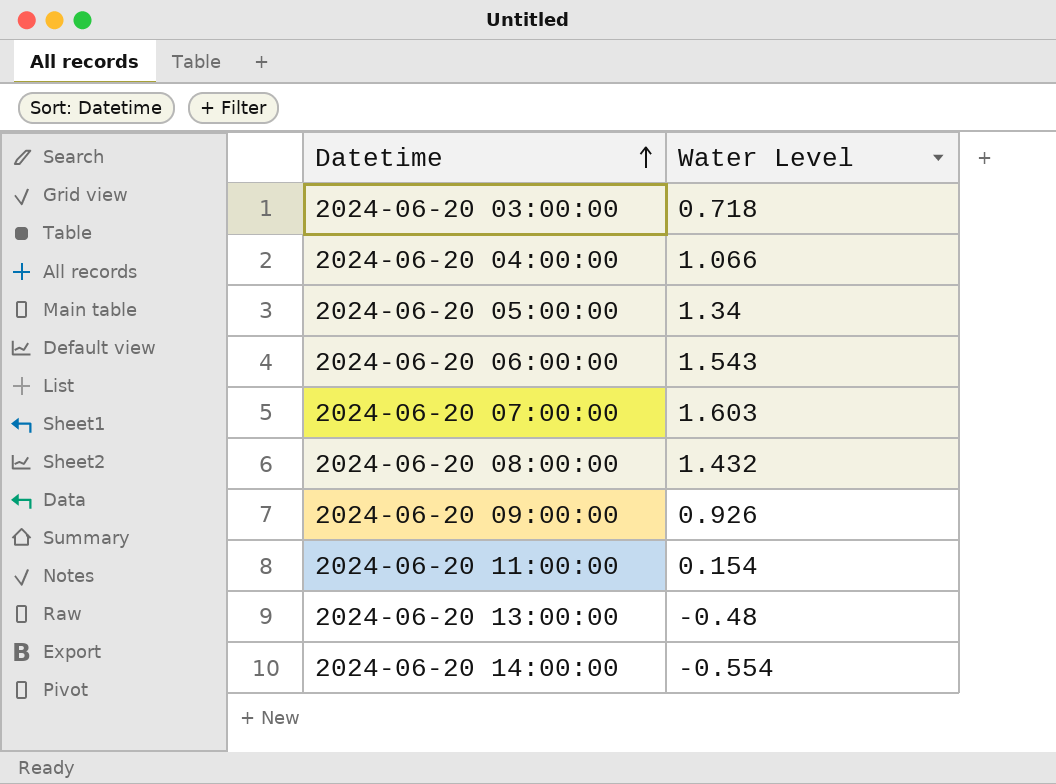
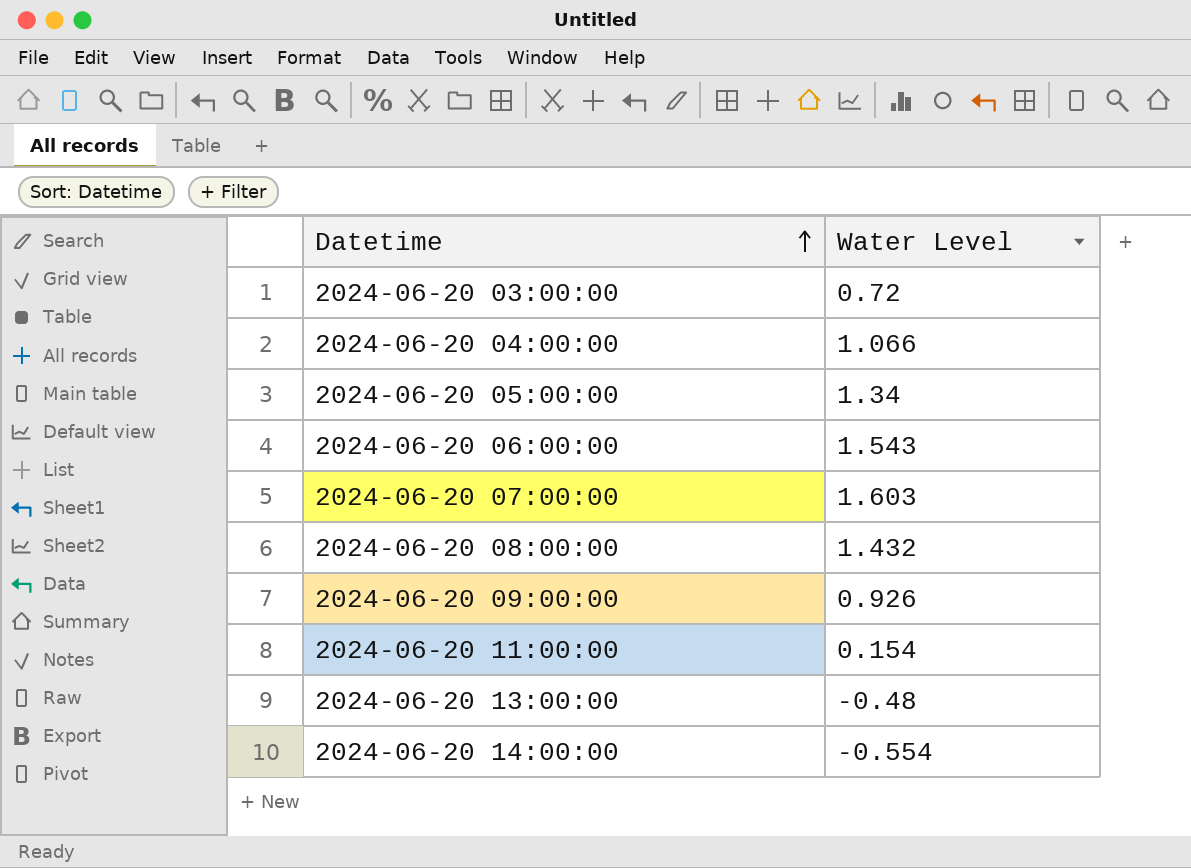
2024-06-20 03:00:00 | Water Level: 0.718 -> 0.72

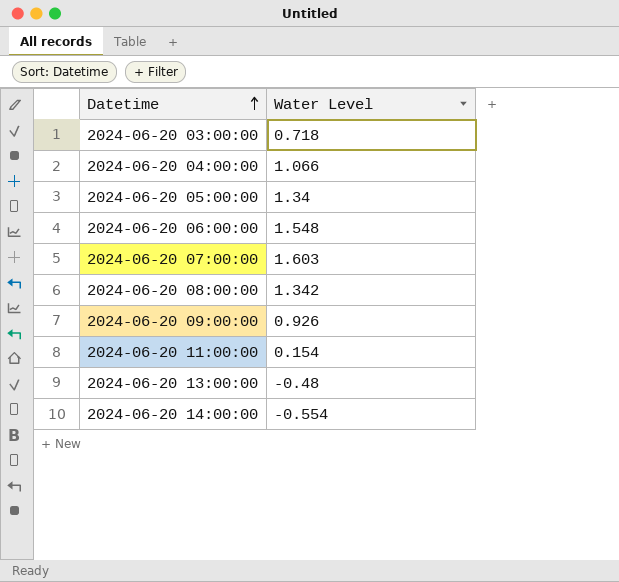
2024-06-20 03:00:00 | Water Level: 0.72 -> 0.718
2024-06-20 06:00:00 | Water Level: 1.543 -> 1.548
2024-06-20 08:00:00 | Water Level: 1.432 -> 1.342

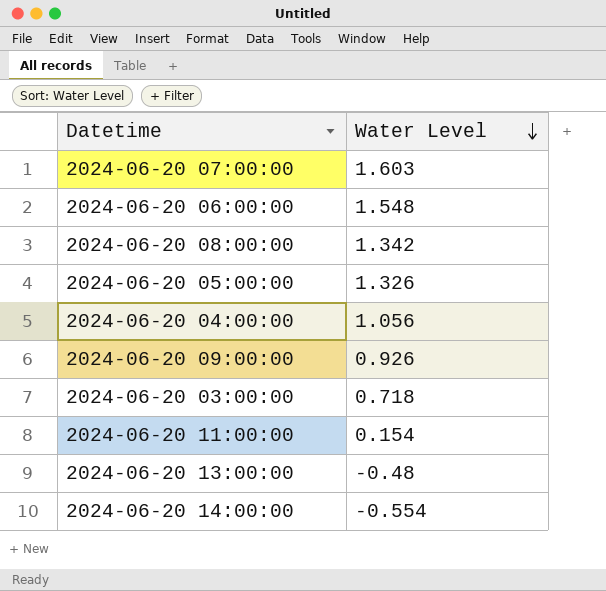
row order: Datetime ascending -> Water Level descending
2024-06-20 05:00:00 | Water Level: 1.34 -> 1.326
2024-06-20 04:00:00 | Water Level: 1.066 -> 1.056

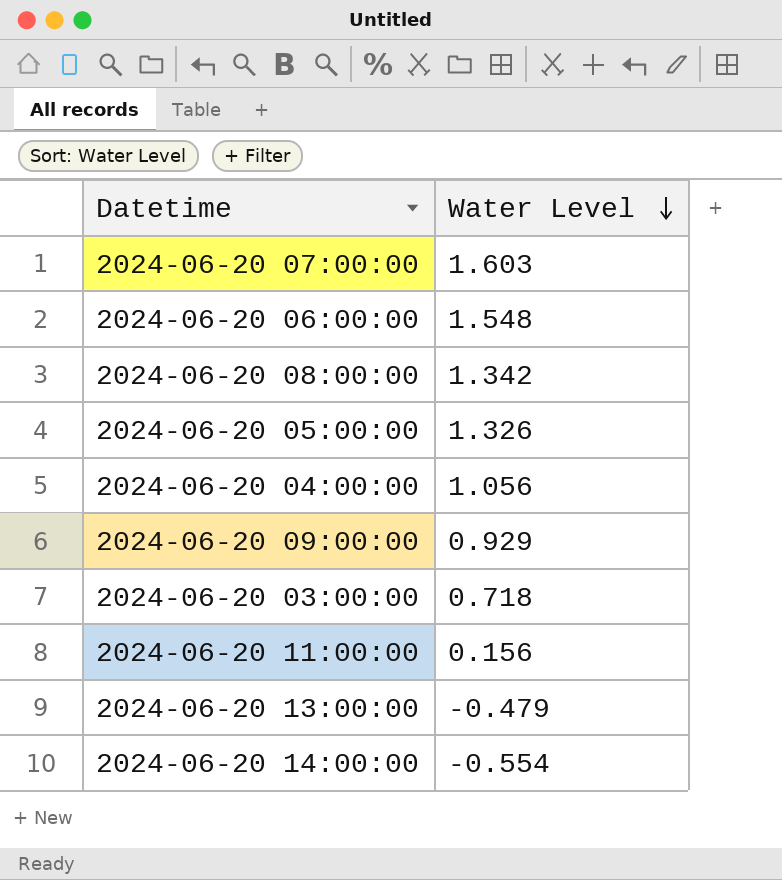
2024-06-20 09:00:00 | Water Level: 0.926 -> 0.929
2024-06-20 11:00:00 | Water Level: 0.154 -> 0.156
2024-06-20 13:00:00 | Water Level: -0.48 -> -0.479

